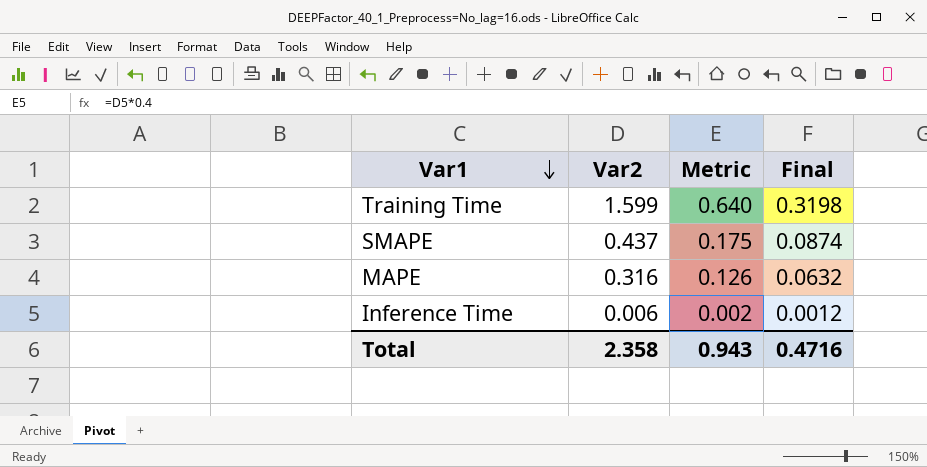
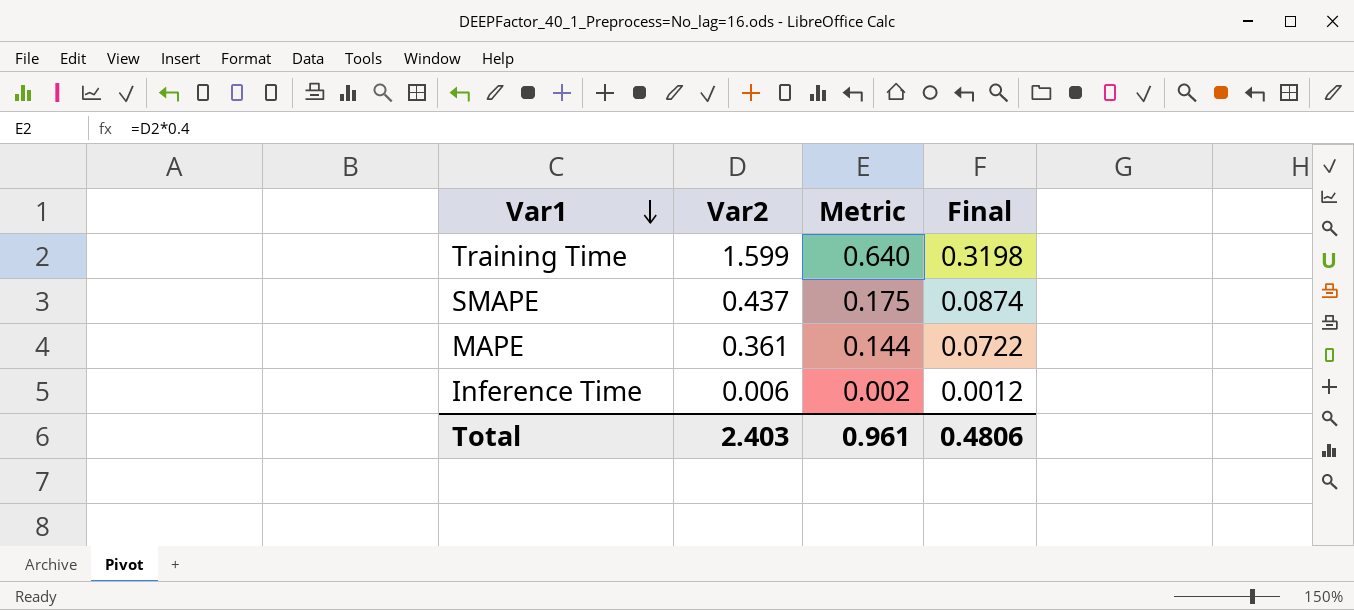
MAPE | Var2: 0.316 -> 0.361
MAPE | Metric: 0.126 -> 0.144
MAPE | Final: 0.0632 -> 0.0722
Total | Var2: 2.358 -> 2.403
Total | Metric: 0.943 -> 0.961
Total | Final: 0.4716 -> 0.4806

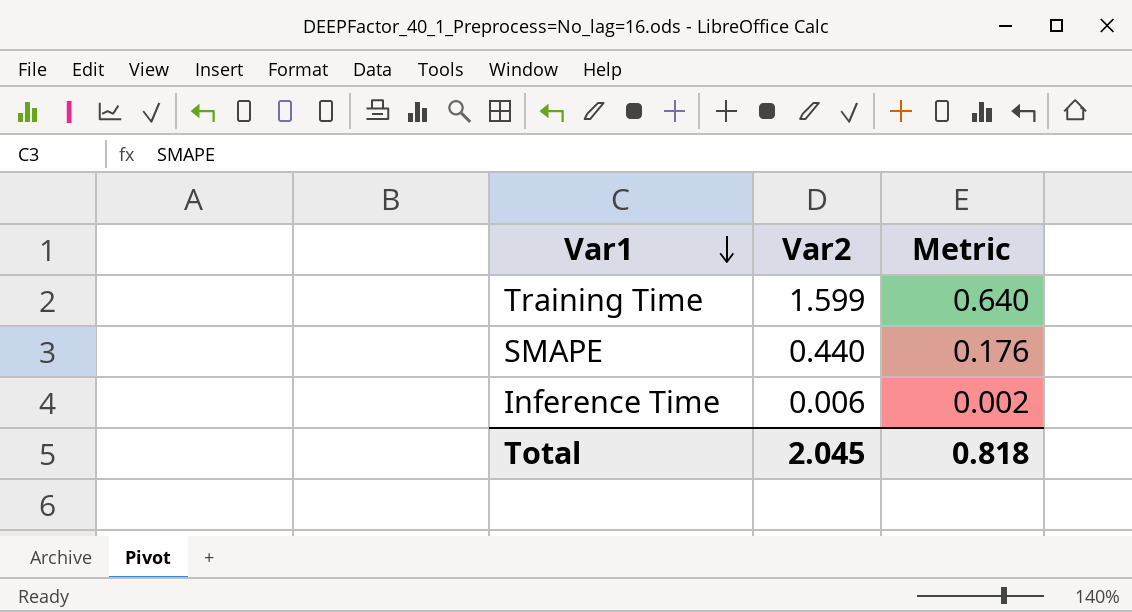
column Final | formula: [Var2] * 0.2 -> none
row MAPE: 0.361 | 0.144 | 0.0722 -> none
SMAPE | Var2: 0.437 -> 0.440
SMAPE | Metric: 0.175 -> 0.176
Total | Var2: 2.403 -> 2.045
Total | Metric: 0.961 -> 0.818

